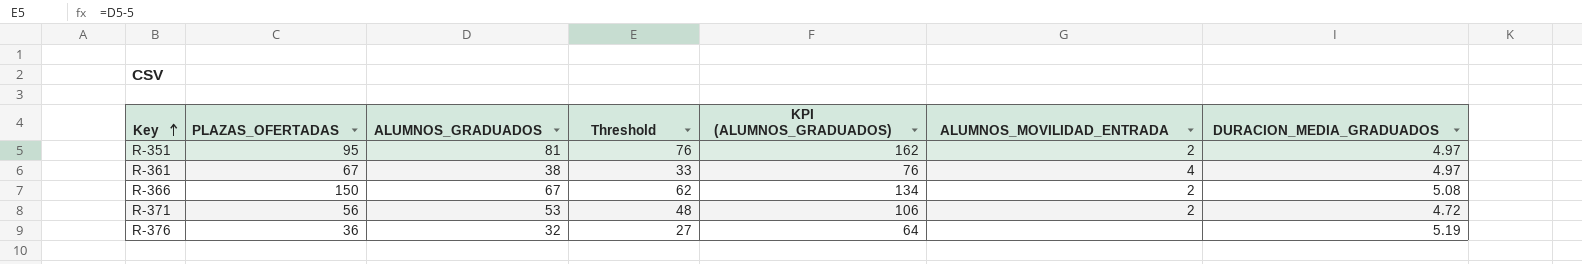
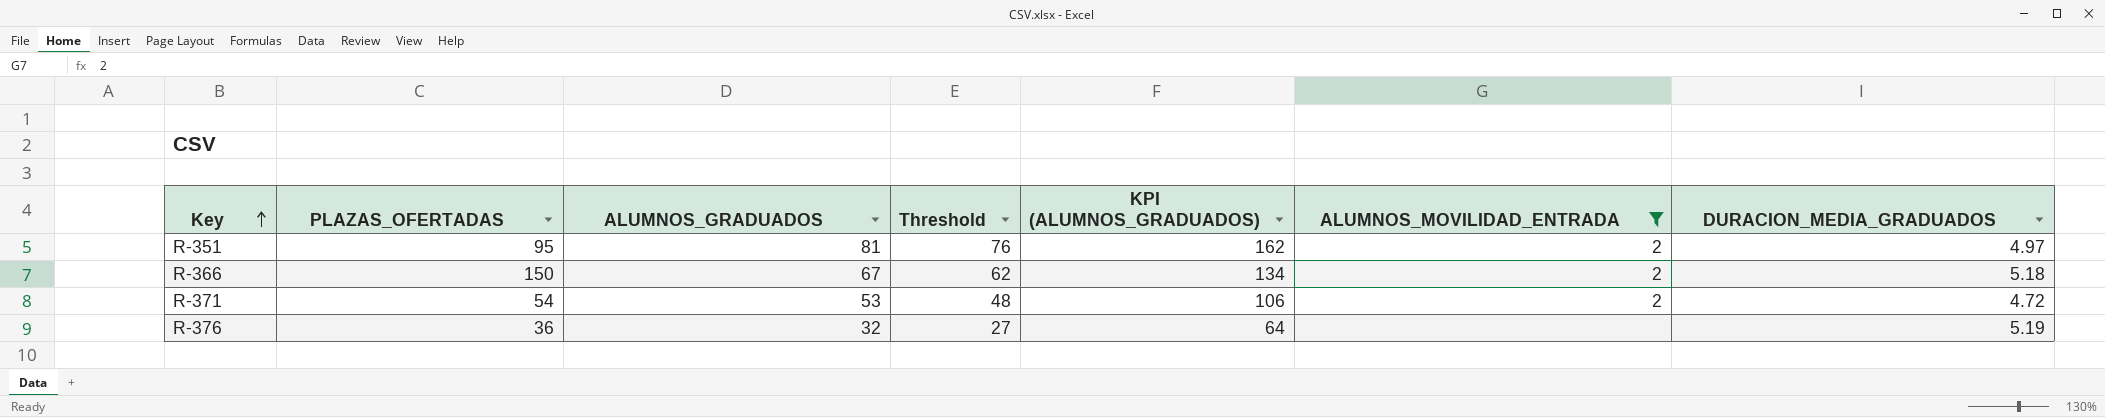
filter: none -> ALUMNOS_MOVILIDAD_ENTRADA != 4
R-366 | DURACION_MEDIA_GRADUADOS: 5.08 -> 5.18
R-371 | PLAZAS_OFERTADAS: 56 -> 54

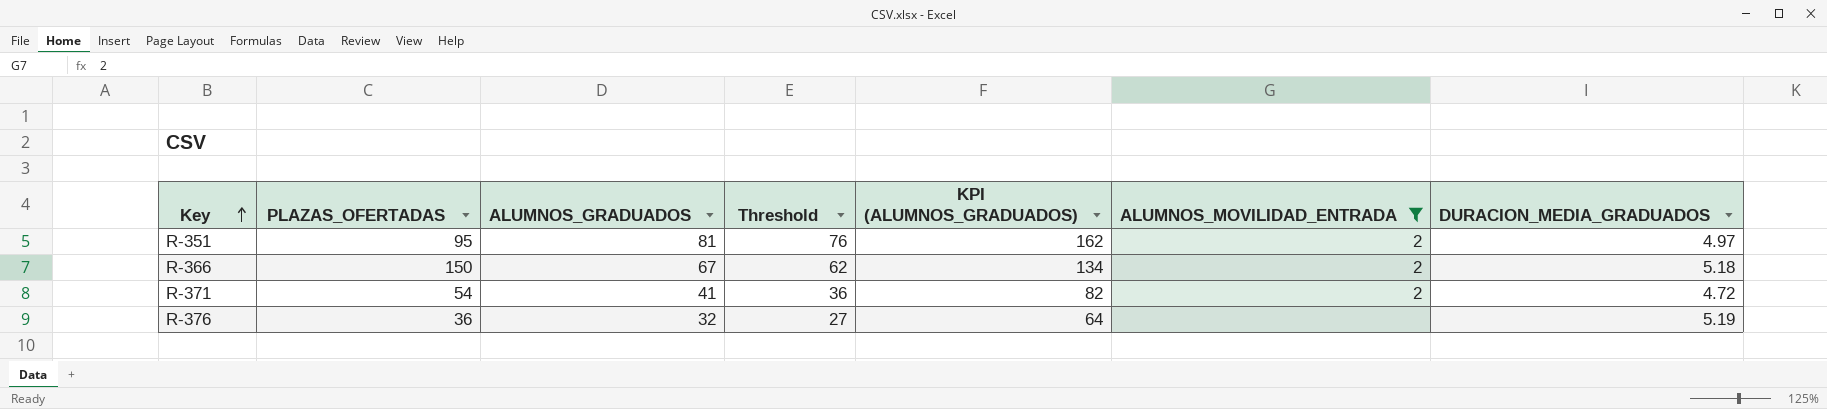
R-371 | ALUMNOS_GRADUADOS: 53 -> 41
R-371 | Threshold: 48 -> 36
R-371 | KPI (ALUMNOS_GRADUADOS): 106 -> 82

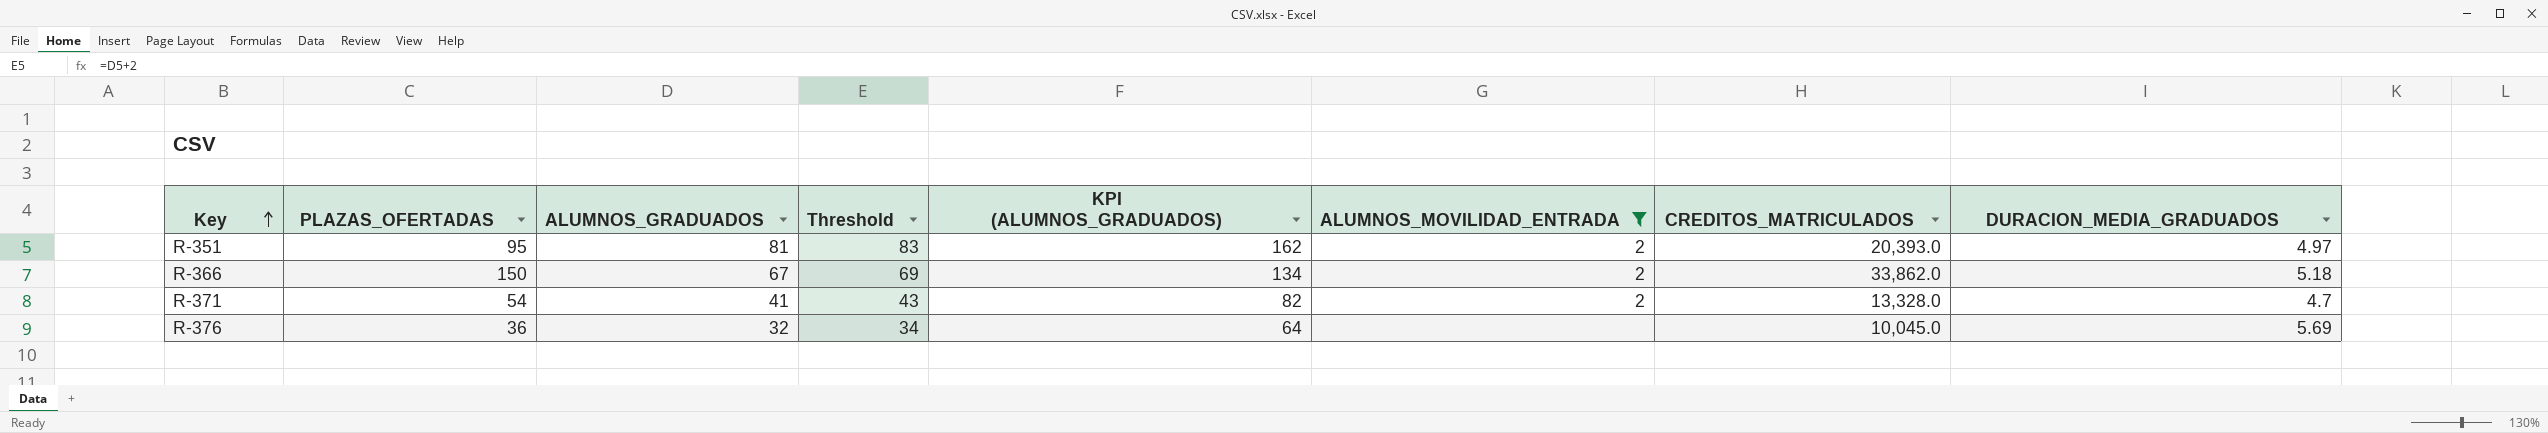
column Threshold | formula: [ALUMNOS_GRADUADOS] - 5 -> [ALUMNOS_GRADUADOS] + 2
column CREDITOS_MATRICULADOS | position: none -> 7
R-371 | DURACION_MEDIA_GRADUADOS: 4.72 -> 4.7
R-376 | DURACION_MEDIA_GRADUADOS: 5.19 -> 5.69

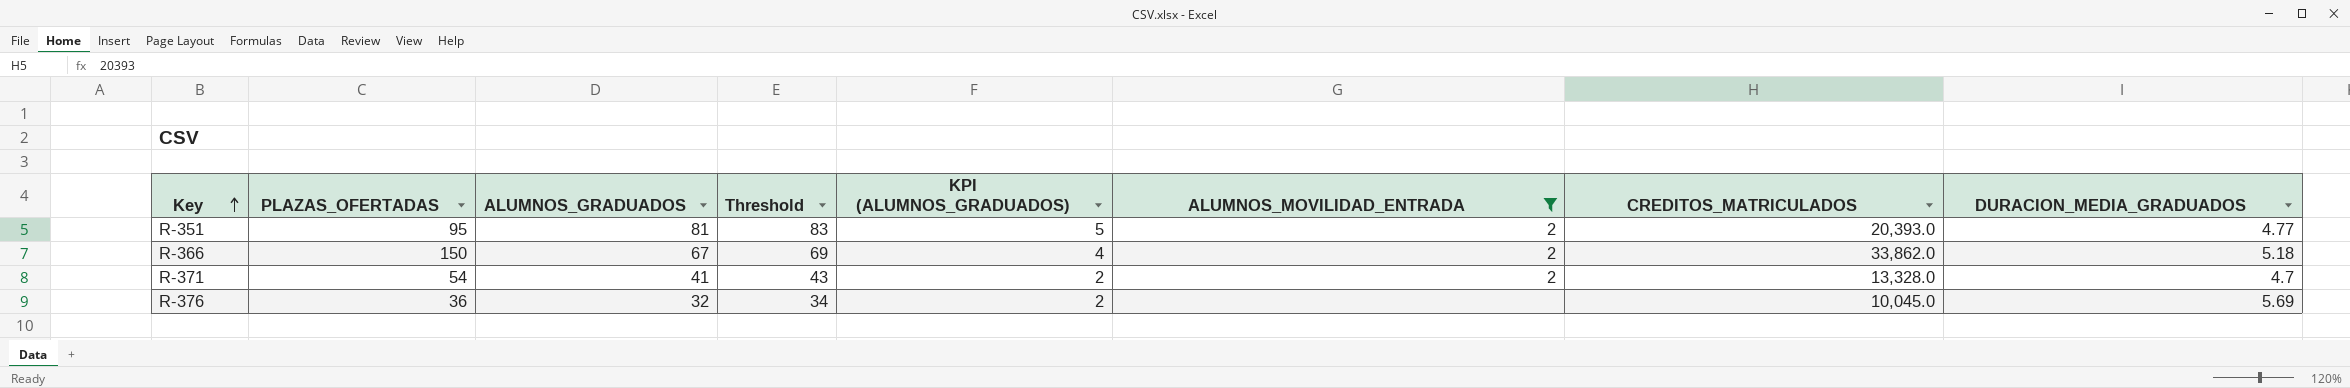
column KPI (ALUMNOS_GRADUADOS) | formula: [ALUMNOS_GRADUADOS] * 2 -> [ALUMNOS_GRADUADOS] * 0.06
R-351 | DURACION_MEDIA_GRADUADOS: 4.97 -> 4.77

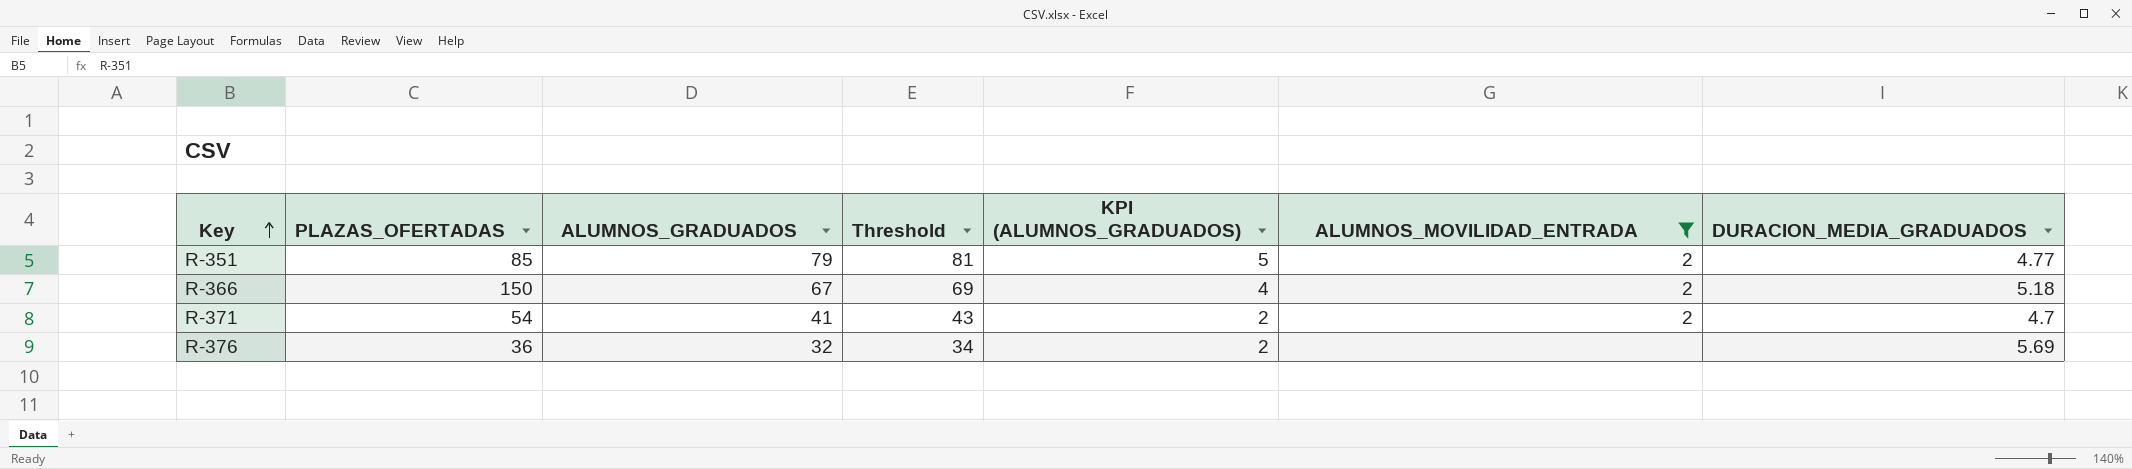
column CREDITOS_MATRICULADOS | position: 7 -> none
R-351 | PLAZAS_OFERTADAS: 95 -> 85
R-351 | ALUMNOS_GRADUADOS: 81 -> 79
R-351 | Threshold: 83 -> 81

